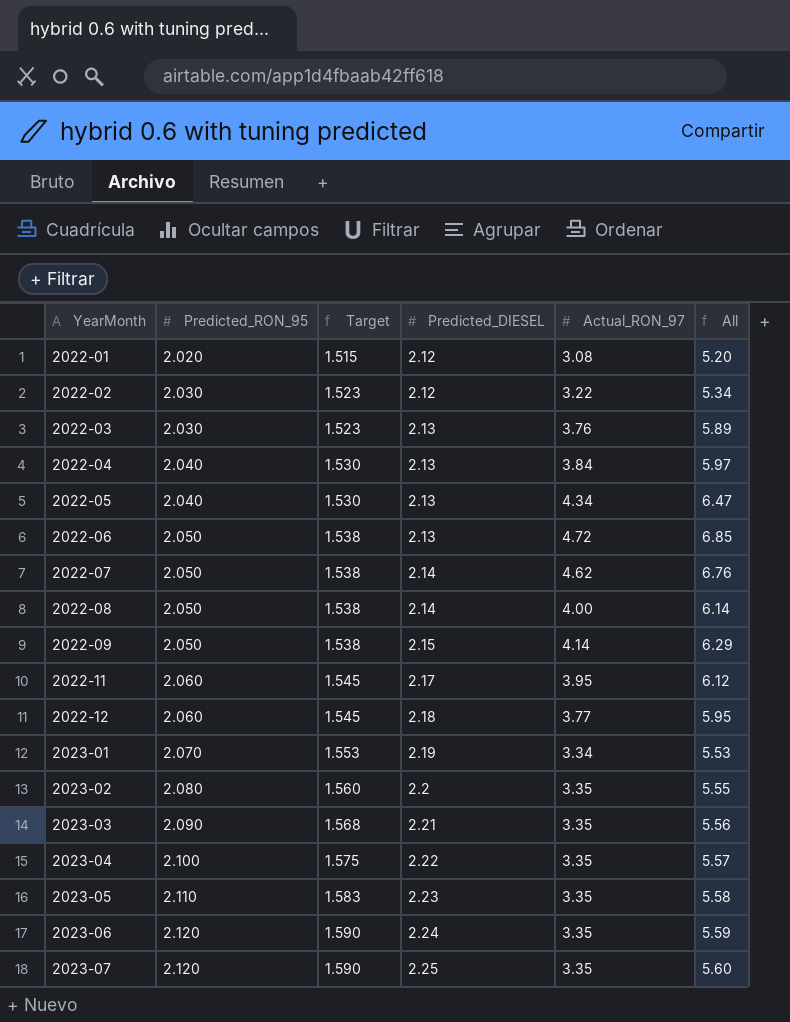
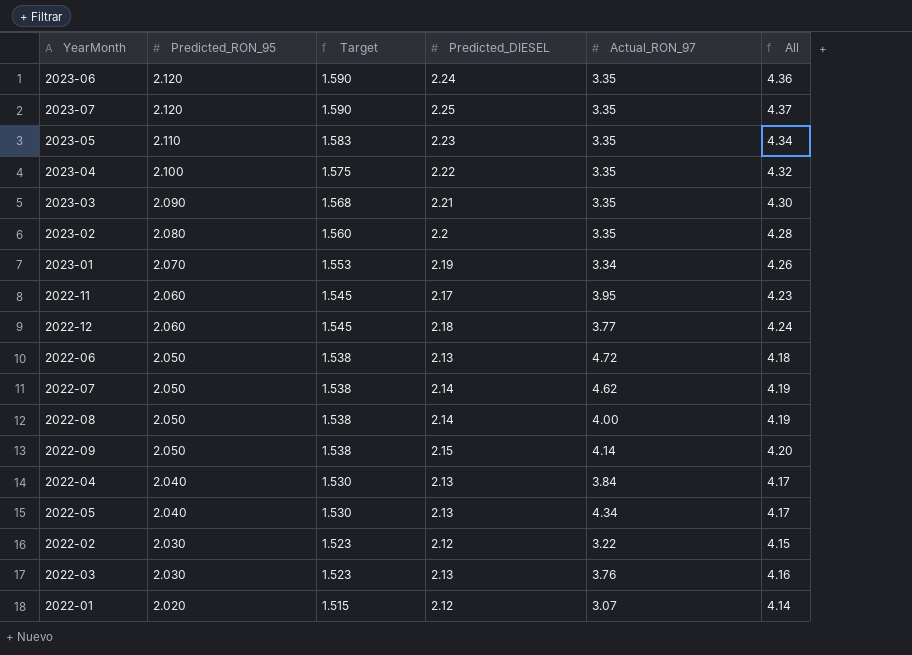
row order: YearMonth ascending -> Predicted_RON_95 descending
column All | formula: [Predicted_DIESEL] + [Actual_RON_97] -> [Predicted_RON_95] + [Predicted_DIESEL]
2022-01 | Actual_RON_97: 3.08 -> 3.07

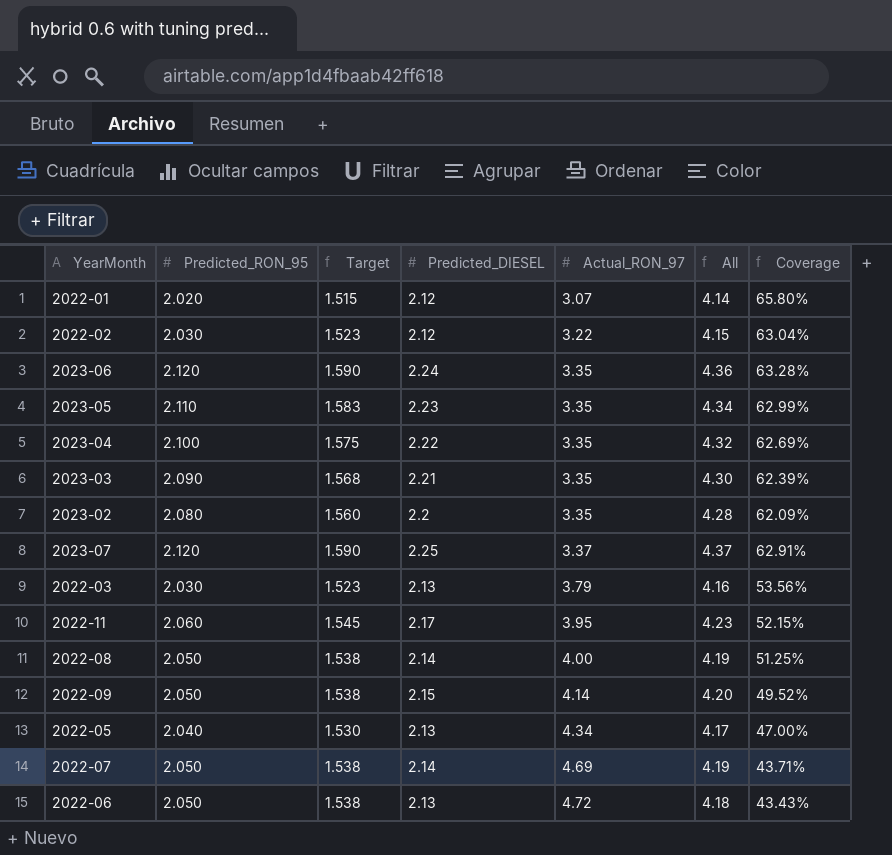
row order: Predicted_RON_95 descending -> Actual_RON_97 ascending
column Coverage | formula: none -> [Predicted_RON_95] / [Actual_RON_97]
row 2023-01: 2.070 | 1.553 | 2.19 | 3.34 | 4.26 -> none
row 2022-12: 2.060 | 1.545 | 2.18 | 3.77 | 4.24 -> none
row 2022-04: 2.040 | 1.530 | 2.13 | 3.84 | 4.17 -> none
2023-07 | Actual_RON_97: 3.35 -> 3.37
2022-03 | Actual_RON_97: 3.76 -> 3.79
2022-07 | Actual_RON_97: 4.62 -> 4.69

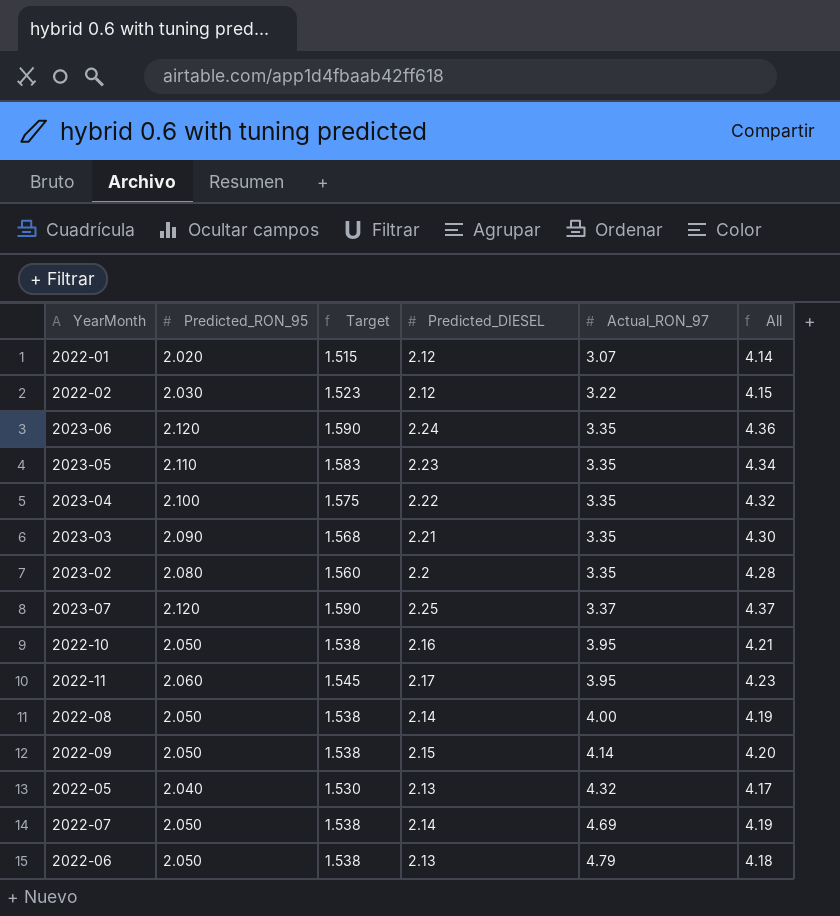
column Coverage | formula: [Predicted_RON_95] / [Actual_RON_97] -> none
row 2022-03: 2.030 | 1.523 | 2.13 | 3.79 | 4.16 | 53.56% -> none
row 2022-10: none -> 2.050 | 1.538 | 2.16 | 3.95 | 4.21
2022-05 | Actual_RON_97: 4.34 -> 4.32
2022-06 | Actual_RON_97: 4.72 -> 4.79

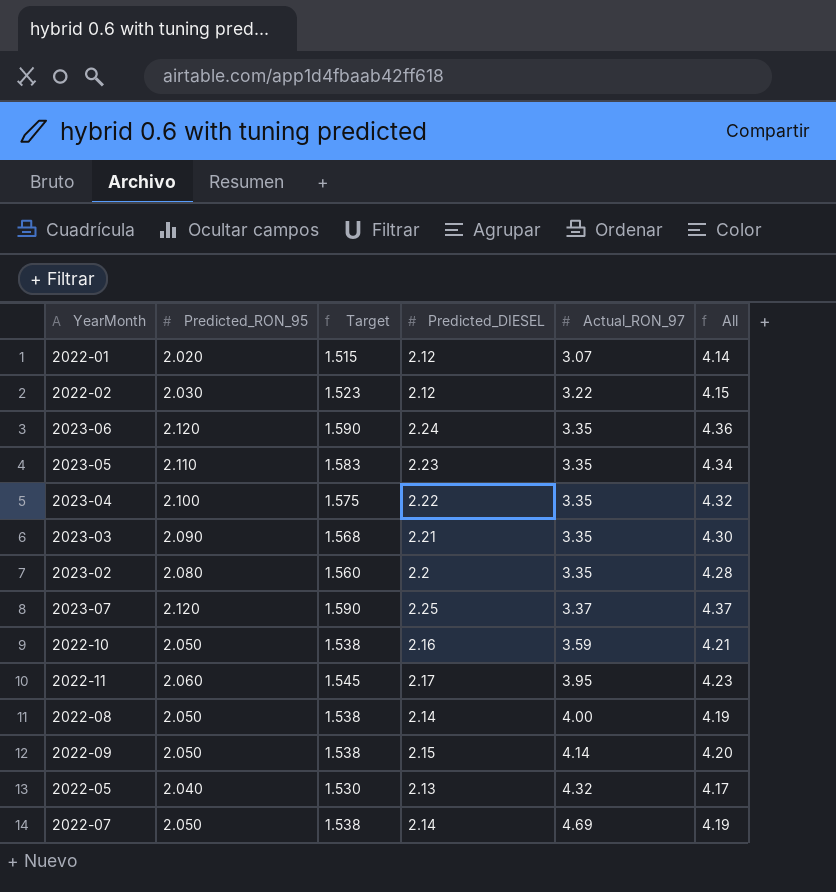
row 2022-06: 2.050 | 1.538 | 2.13 | 4.79 | 4.18 -> none
2022-10 | Actual_RON_97: 3.95 -> 3.59

